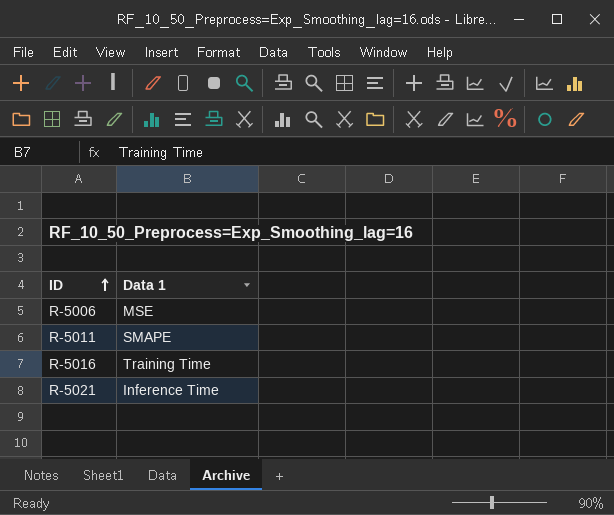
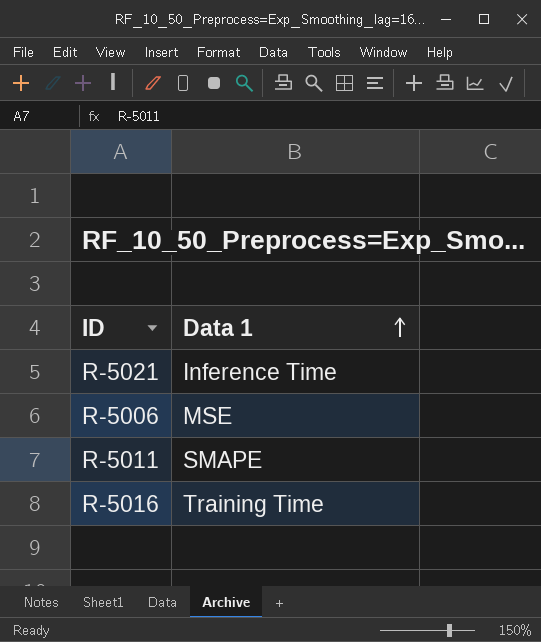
row order: ID ascending -> Data 1 ascending

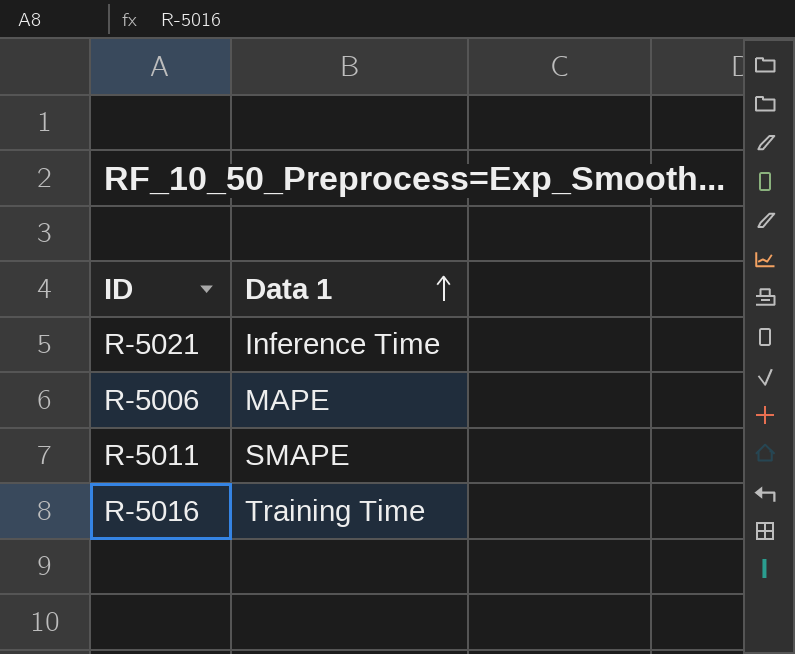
R-5006 | Data 1: MSE -> MAPE

